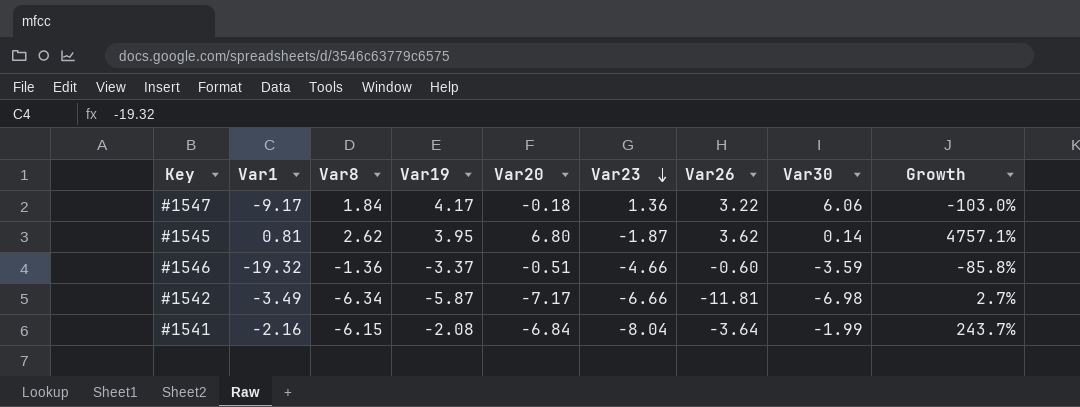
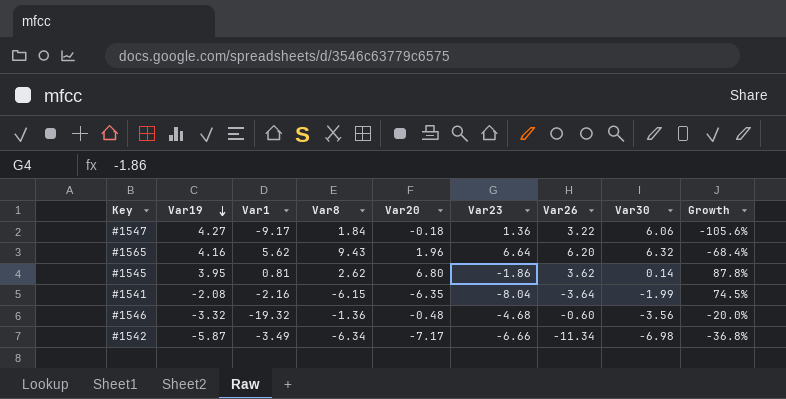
row order: Var23 descending -> Var19 descending
column Var19 | position: 4 -> 2
column Growth | formula: ([Var20] - [Var30]) / [Var30] -> ([Var20] - [Var26]) / [Var26]
#1547 | Var19: 4.17 -> 4.27
row #1565: none -> 4.16 | 5.62 | 9.43 | 1.96 | 6.64 | 6.20 | 6.32 | -68.4%
#1545 | Var23: -1.87 -> -1.86
#1541 | Var20: -6.84 -> -6.35
#1546 | Var19: -3.37 -> -3.32
#1546 | Var20: -0.51 -> -0.48
#1546 | Var23: -4.66 -> -4.68
#1546 | Var30: -3.59 -> -3.56
#1542 | Var26: -11.81 -> -11.34

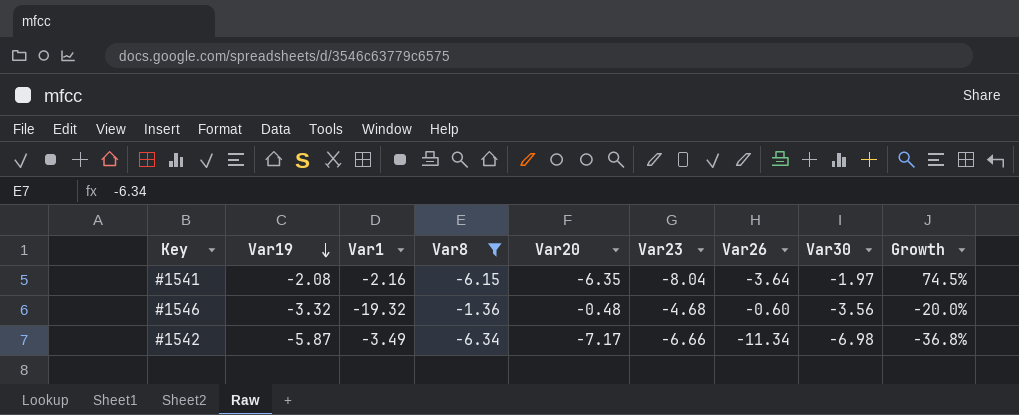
filter: none -> Var8 <= -1.36
#1541 | Var30: -1.99 -> -1.97

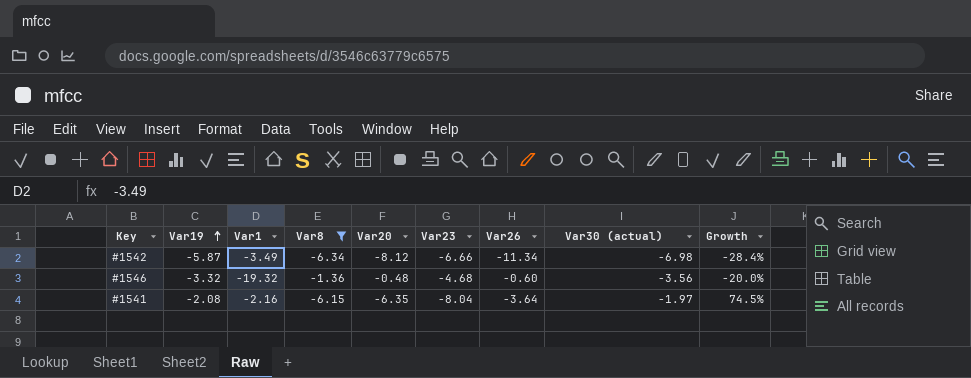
row order: Var19 descending -> Var19 ascending
column name: Var30 -> Var30 (actual)
#1542 | Var20: -7.17 -> -8.12
#1542 | Growth: -36.8% -> -28.4%

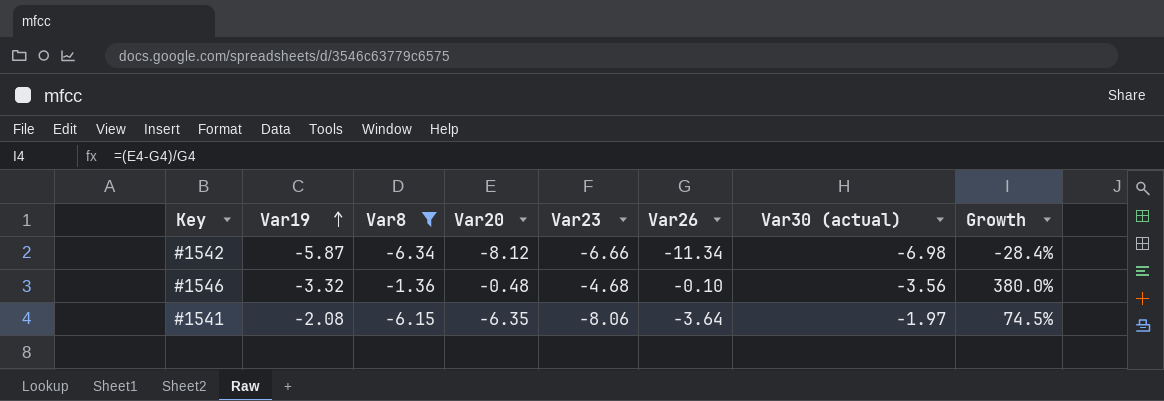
column Var1 | position: 3 -> none
#1546 | Var26: -0.60 -> -0.10
#1546 | Growth: -20.0% -> 380.0%
#1541 | Var23: -8.04 -> -8.06

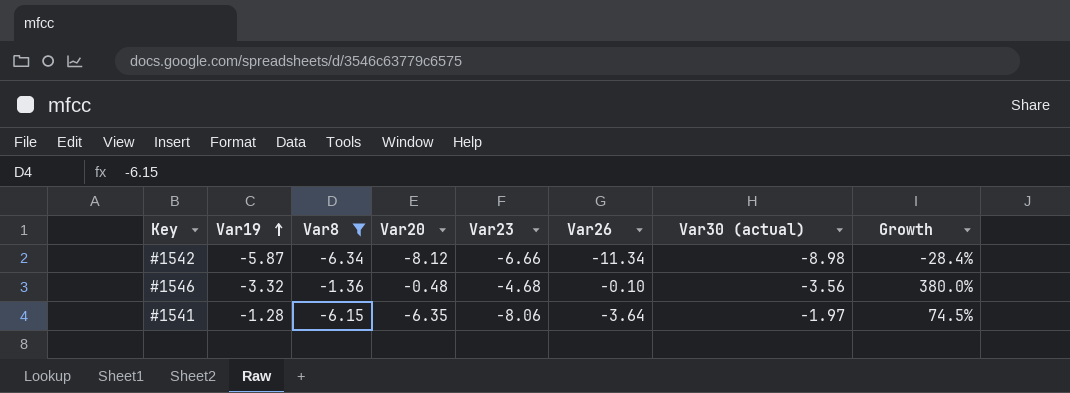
#1542 | Var30 (actual): -6.98 -> -8.98
#1541 | Var19: -2.08 -> -1.28

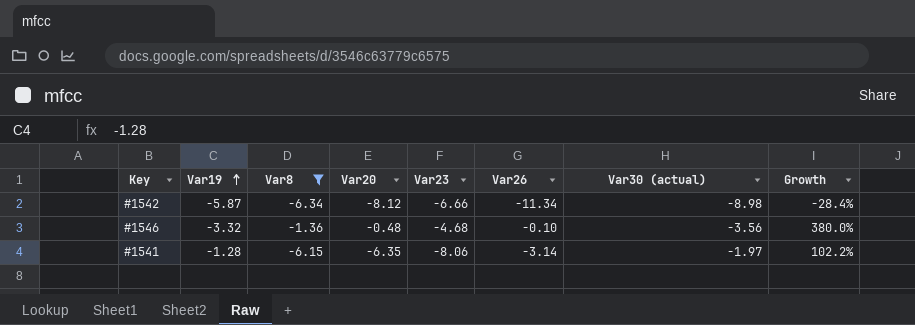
#1541 | Var26: -3.64 -> -3.14
#1541 | Growth: 74.5% -> 102.2%

